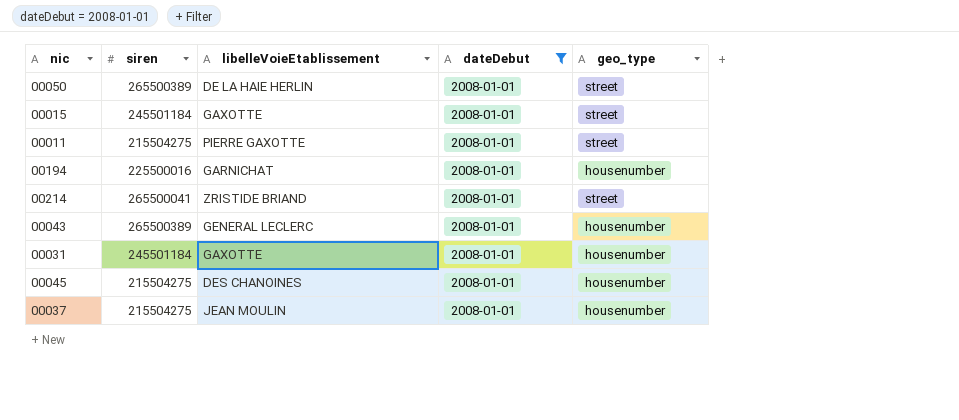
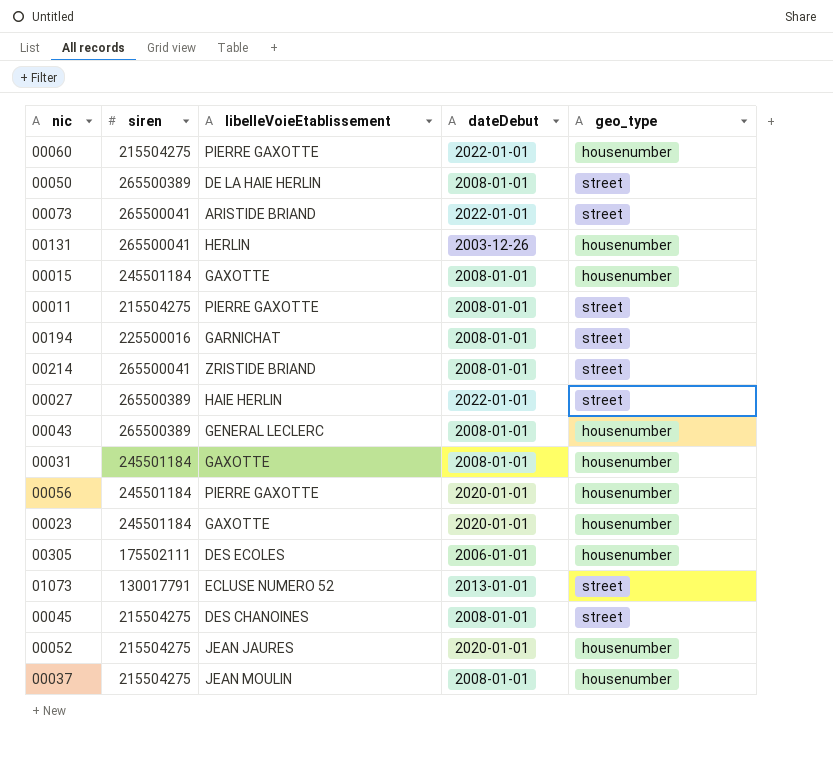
filter: dateDebut = 2008-01-01 -> none
00015 | geo_type: street -> housenumber
00194 | geo_type: housenumber -> street
00045 | geo_type: housenumber -> street

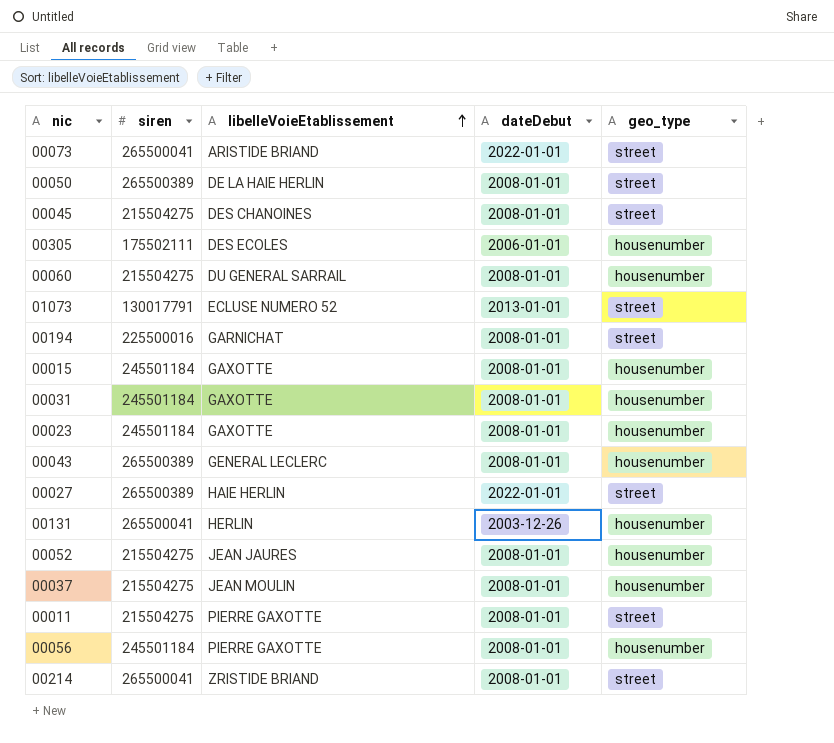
row order: none -> libelleVoieEtablissement ascending
00060 | libelleVoieEtablissement: PIERRE GAXOTTE -> DU GENERAL SARRAIL
00060 | dateDebut: 2022-01-01 -> 2008-01-01
00023 | dateDebut: 2020-01-01 -> 2008-01-01
00052 | dateDebut: 2020-01-01 -> 2008-01-01
00056 | dateDebut: 2020-01-01 -> 2008-01-01

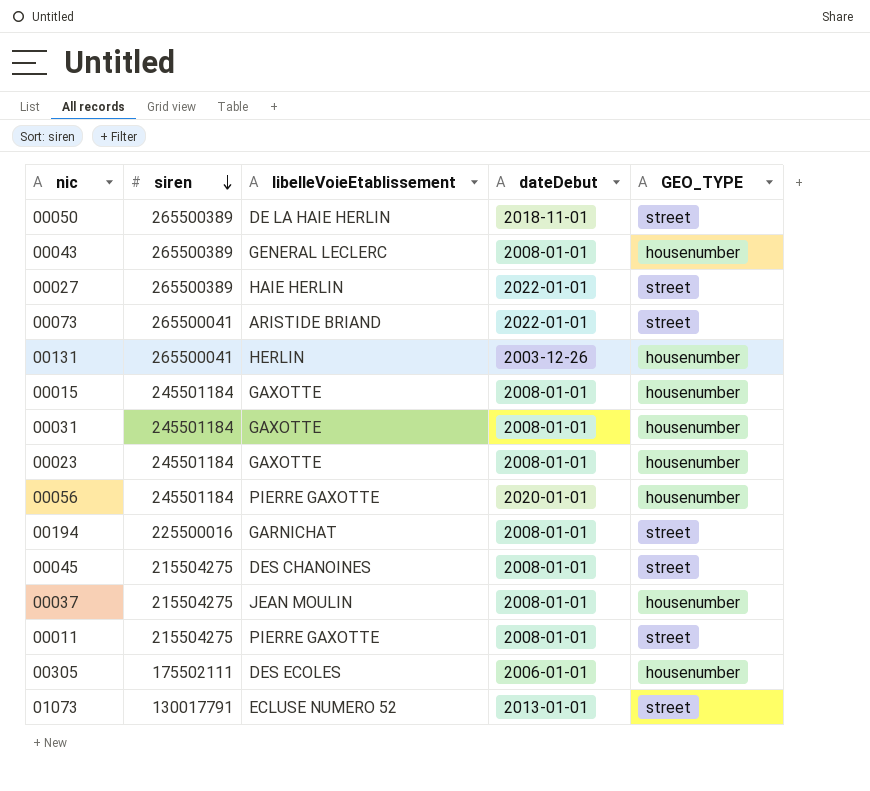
row order: libelleVoieEtablissement ascending -> siren descending
column name: geo_type -> GEO_TYPE
row 00060: 215504275 | DU GENERAL SARRAIL | 2008-01-01 | housenumber -> none
row 00052: 215504275 | JEAN JAURES | 2008-01-01 | housenumber -> none
row 00214: 265500041 | ZRISTIDE BRIAND | 2008-01-01 | street -> none
00050 | dateDebut: 2008-01-01 -> 2018-11-01
00056 | dateDebut: 2008-01-01 -> 2020-01-01

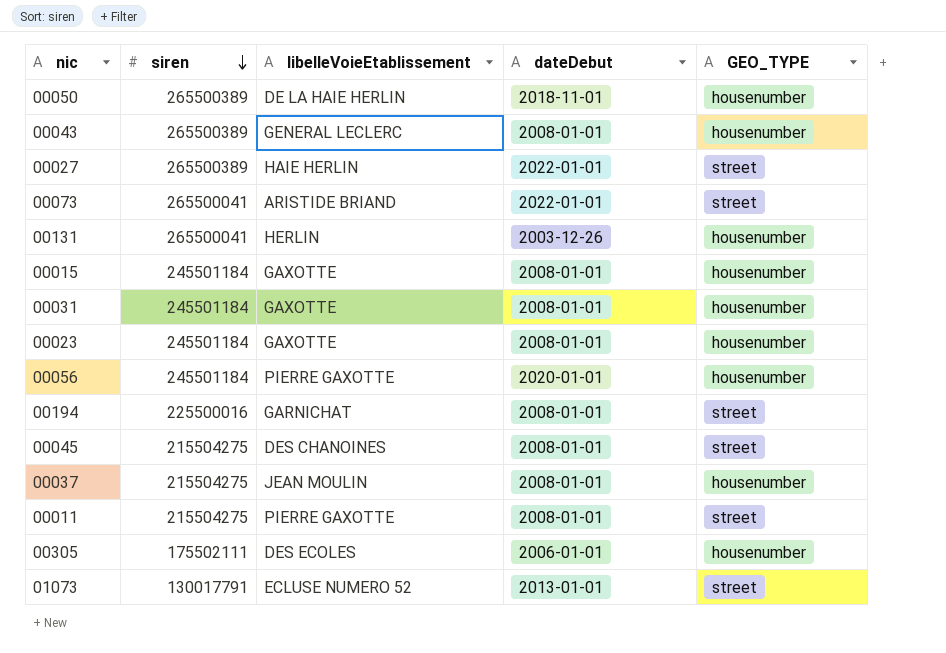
00050 | GEO_TYPE: street -> housenumber

